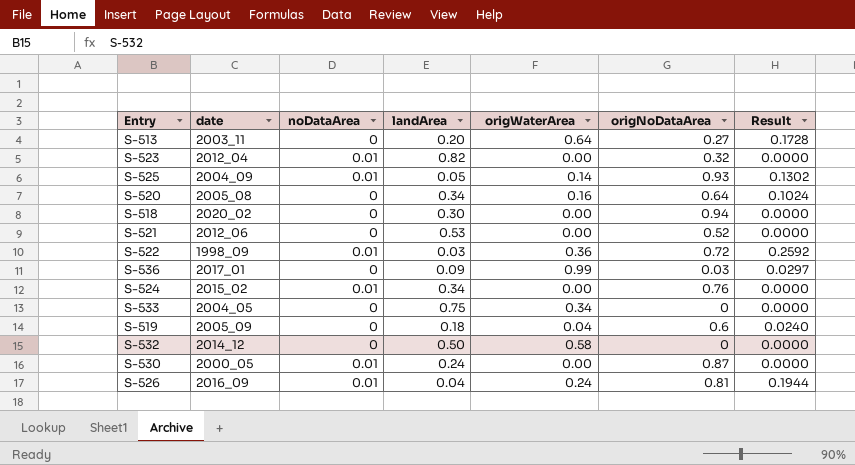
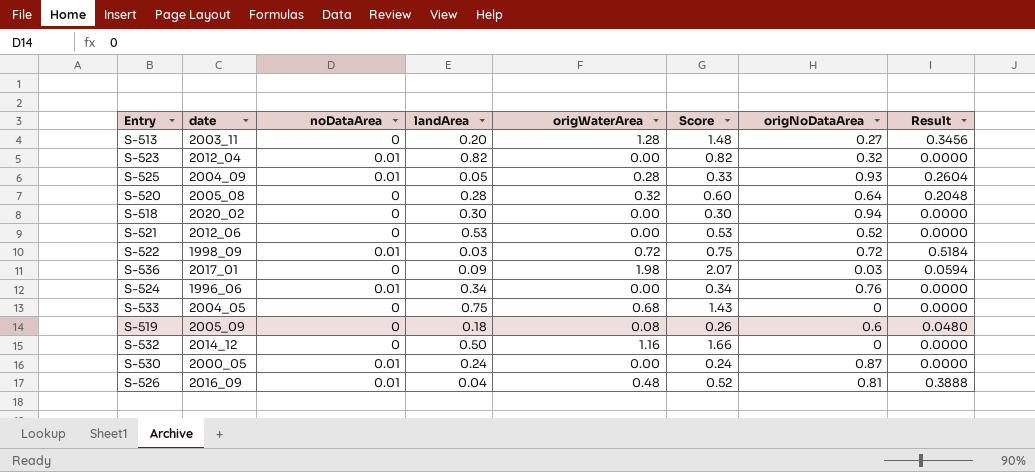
column Score | formula: none -> [landArea] + [origWaterArea]
S-513 | origWaterArea: 0.64 -> 1.28
S-513 | Result: 0.1728 -> 0.3456
S-525 | origWaterArea: 0.14 -> 0.28
S-525 | Result: 0.1302 -> 0.2604
S-520 | landArea: 0.34 -> 0.28
S-520 | origWaterArea: 0.16 -> 0.32
S-520 | Result: 0.1024 -> 0.2048
S-522 | origWaterArea: 0.36 -> 0.72
S-522 | Result: 0.2592 -> 0.5184
S-536 | origWaterArea: 0.99 -> 1.98
S-536 | Result: 0.0297 -> 0.0594
S-524 | date: 2015_02 -> 1996_06
S-533 | origWaterArea: 0.34 -> 0.68
S-519 | origWaterArea: 0.04 -> 0.08
S-519 | Result: 0.0240 -> 0.0480
S-532 | origWaterArea: 0.58 -> 1.16
S-526 | origWaterArea: 0.24 -> 0.48
S-526 | Result: 0.1944 -> 0.3888

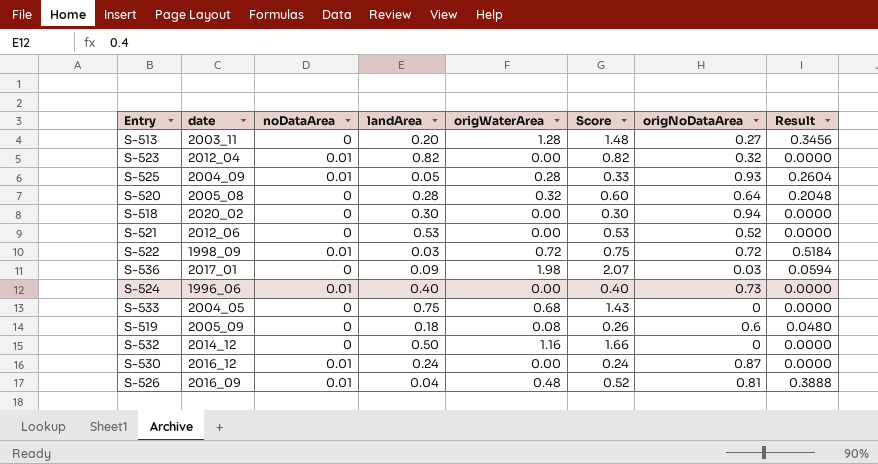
S-524 | landArea: 0.34 -> 0.40
S-524 | Score: 0.34 -> 0.40
S-524 | origNoDataArea: 0.76 -> 0.73
S-530 | date: 2000_05 -> 2016_12

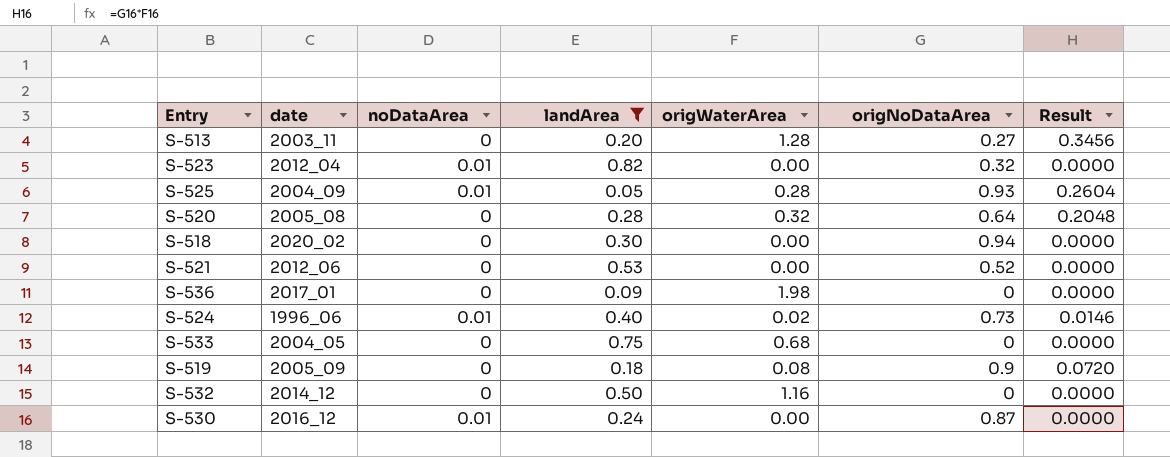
filter: none -> landArea >= 0.05
column Score | formula: [landArea] + [origWaterArea] -> none
S-536 | origNoDataArea: 0.03 -> 0
S-536 | Result: 0.0594 -> 0.0000
S-524 | origWaterArea: 0.00 -> 0.02
S-524 | Result: 0.0000 -> 0.0146
S-519 | origNoDataArea: 0.6 -> 0.9
S-519 | Result: 0.0480 -> 0.0720

